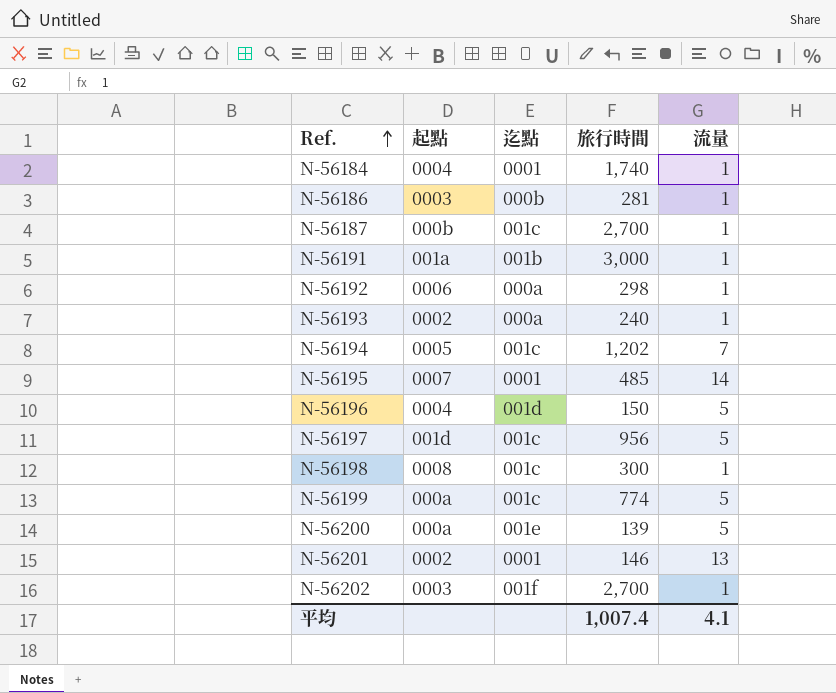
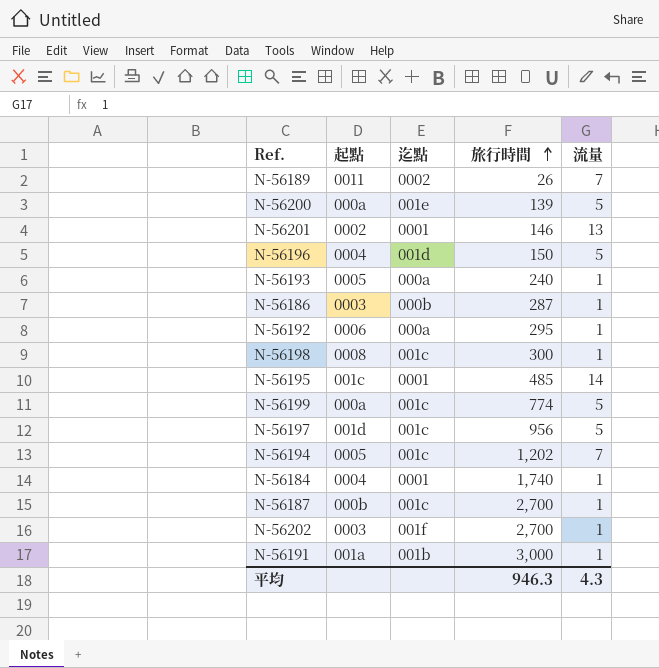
row order: Ref. ascending -> 旅行時間 ascending
row N-56189: none -> 0011 | 0002 | 26 | 7
N-56193 | 起點: 0002 -> 0005
N-56186 | 旅行時間: 281 -> 287
N-56192 | 旅行時間: 298 -> 295
N-56195 | 起點: 0007 -> 001c
平均 | 旅行時間: 1,007.4 -> 946.3
平均 | 流量: 4.1 -> 4.3

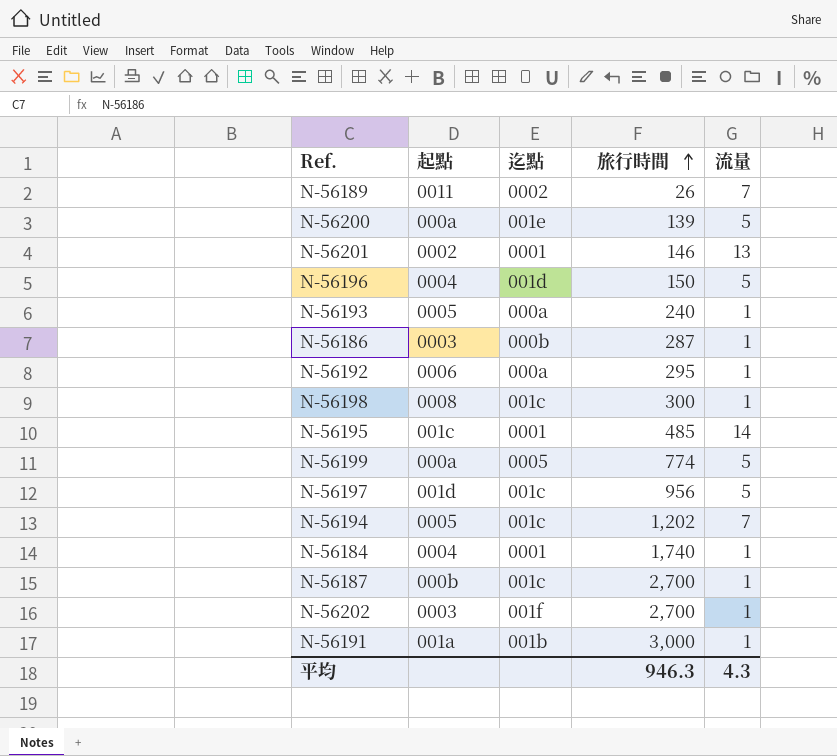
N-56199 | 迄點: 001c -> 0005

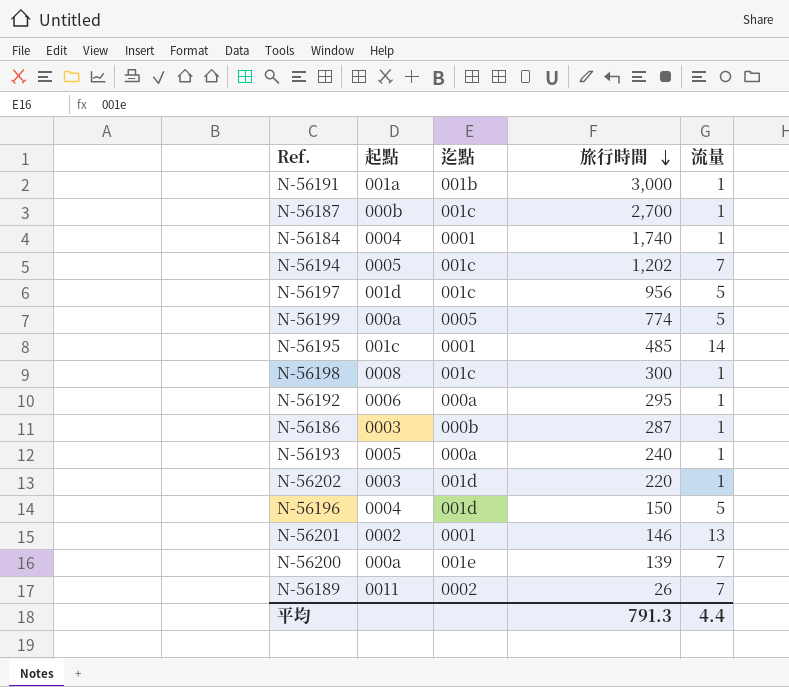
row order: 旅行時間 ascending -> 旅行時間 descending
N-56202 | 迄點: 001f -> 001d
N-56202 | 旅行時間: 2,700 -> 220
N-56200 | 流量: 5 -> 7
平均 | 旅行時間: 946.3 -> 791.3
平均 | 流量: 4.3 -> 4.4

